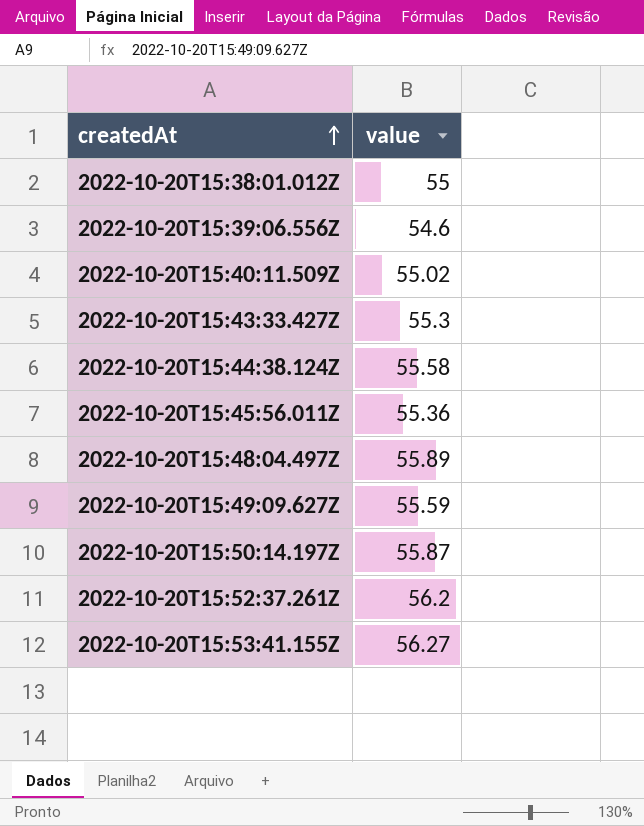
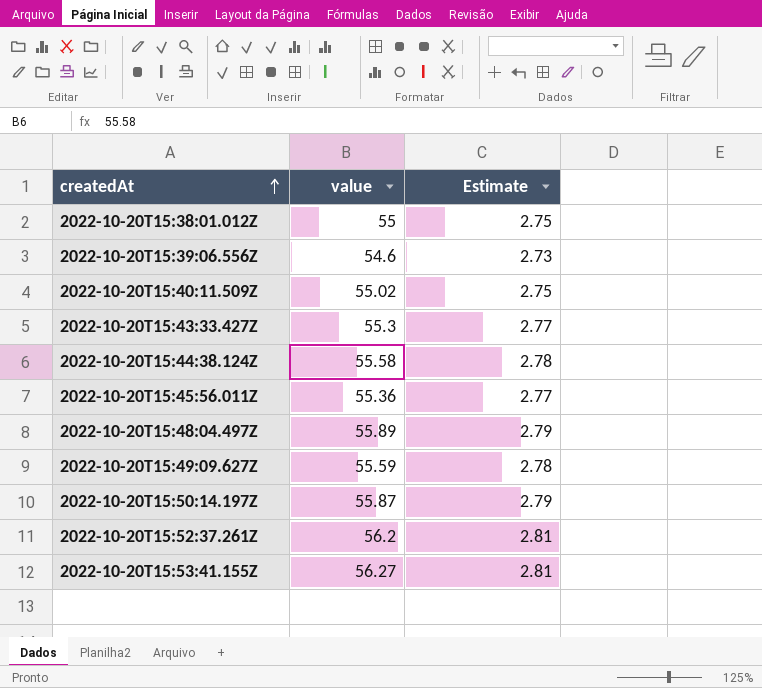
column Estimate | formula: none -> [value] * 0.05

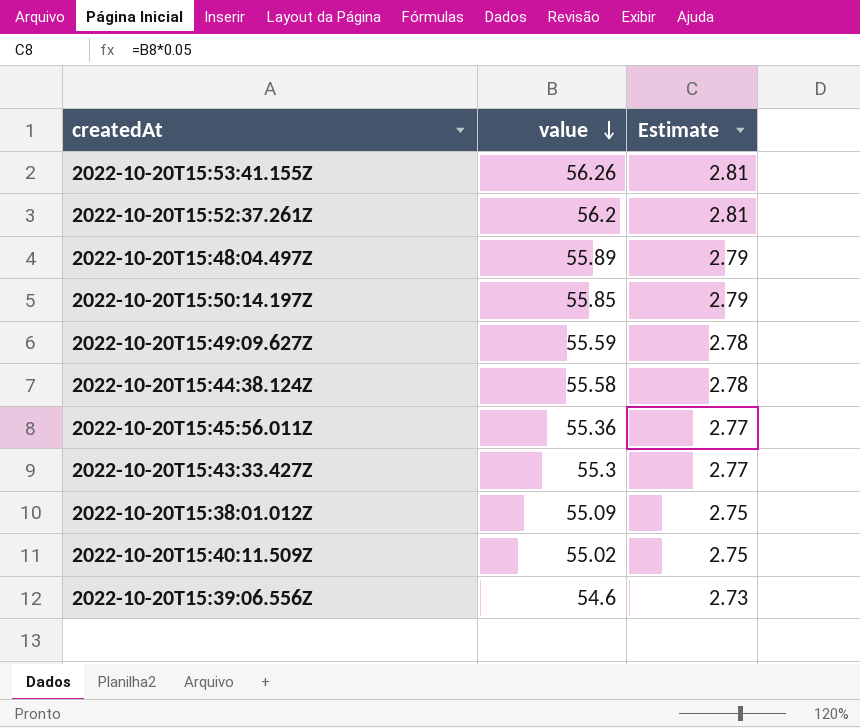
row order: createdAt ascending -> value descending
2022-10-20T15:53:41.155Z | value: 56.27 -> 56.26
2022-10-20T15:50:14.197Z | value: 55.87 -> 55.85
2022-10-20T15:38:01.012Z | value: 55 -> 55.09

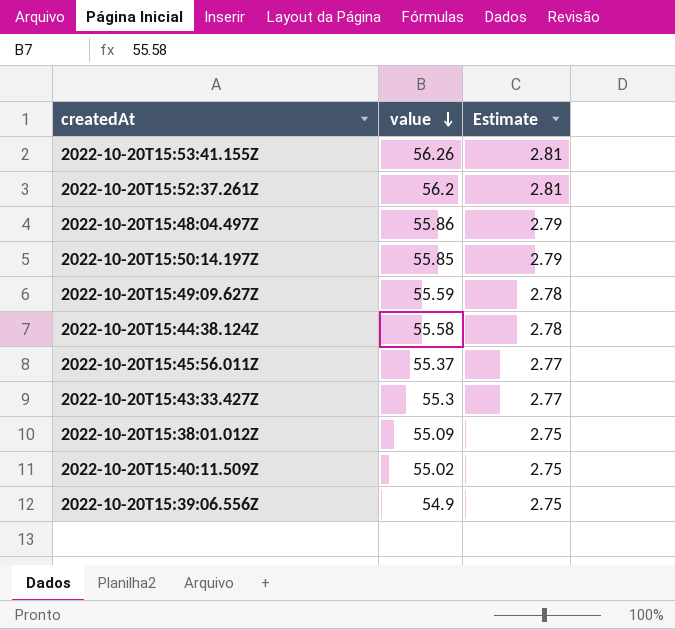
2022-10-20T15:48:04.497Z | value: 55.89 -> 55.86
2022-10-20T15:45:56.011Z | value: 55.36 -> 55.37
2022-10-20T15:39:06.556Z | value: 54.6 -> 54.9
2022-10-20T15:39:06.556Z | Estimate: 2.73 -> 2.75

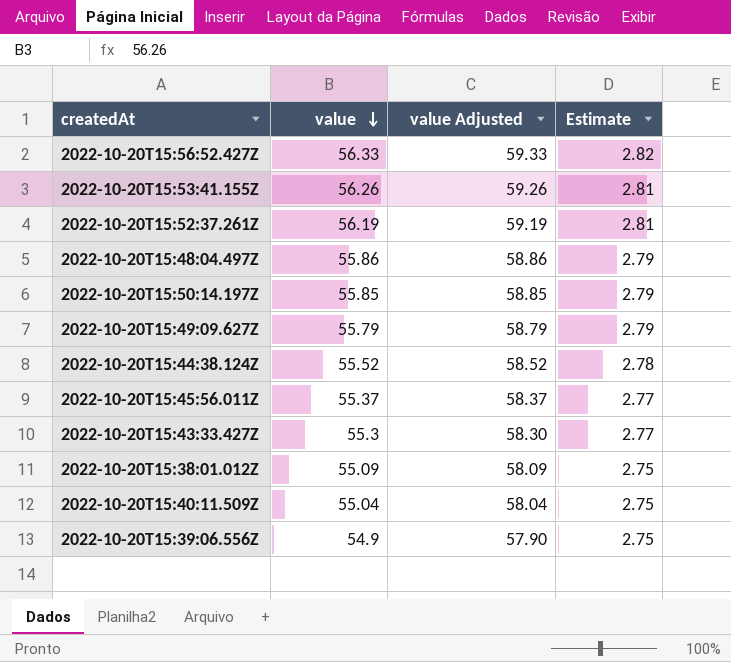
column value Adjusted | formula: none -> [value] + 3
row 2022-10-20T15:56:52.427Z: none -> 56.33 | 59.33 | 2.82
2022-10-20T15:52:37.261Z | value: 56.2 -> 56.19
2022-10-20T15:49:09.627Z | value: 55.59 -> 55.79
2022-10-20T15:49:09.627Z | Estimate: 2.78 -> 2.79
2022-10-20T15:44:38.124Z | value: 55.58 -> 55.52
2022-10-20T15:40:11.509Z | value: 55.02 -> 55.04

